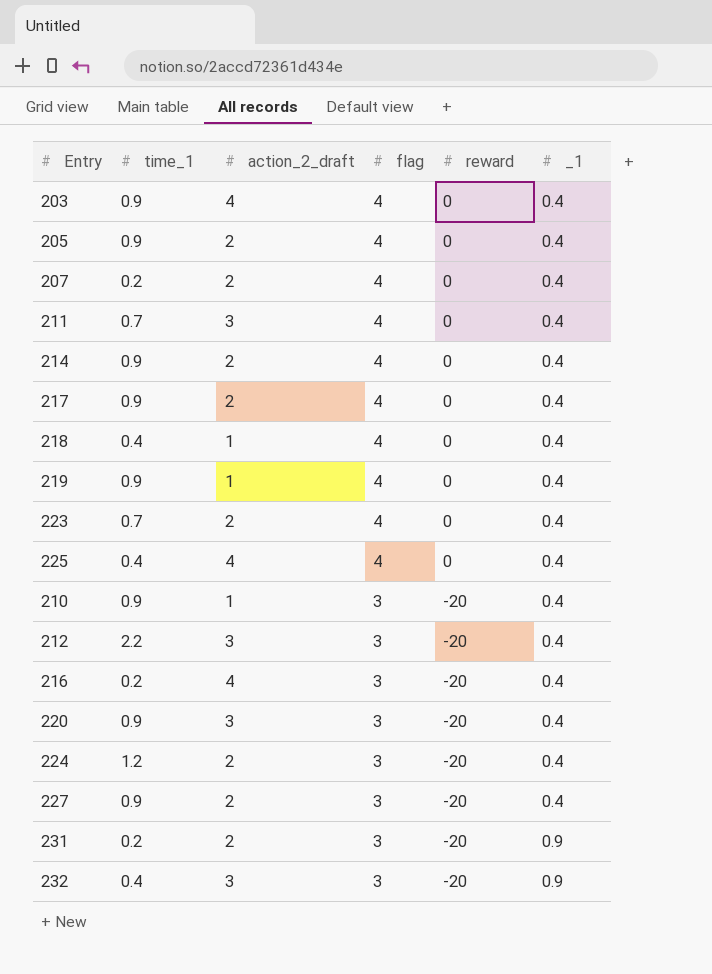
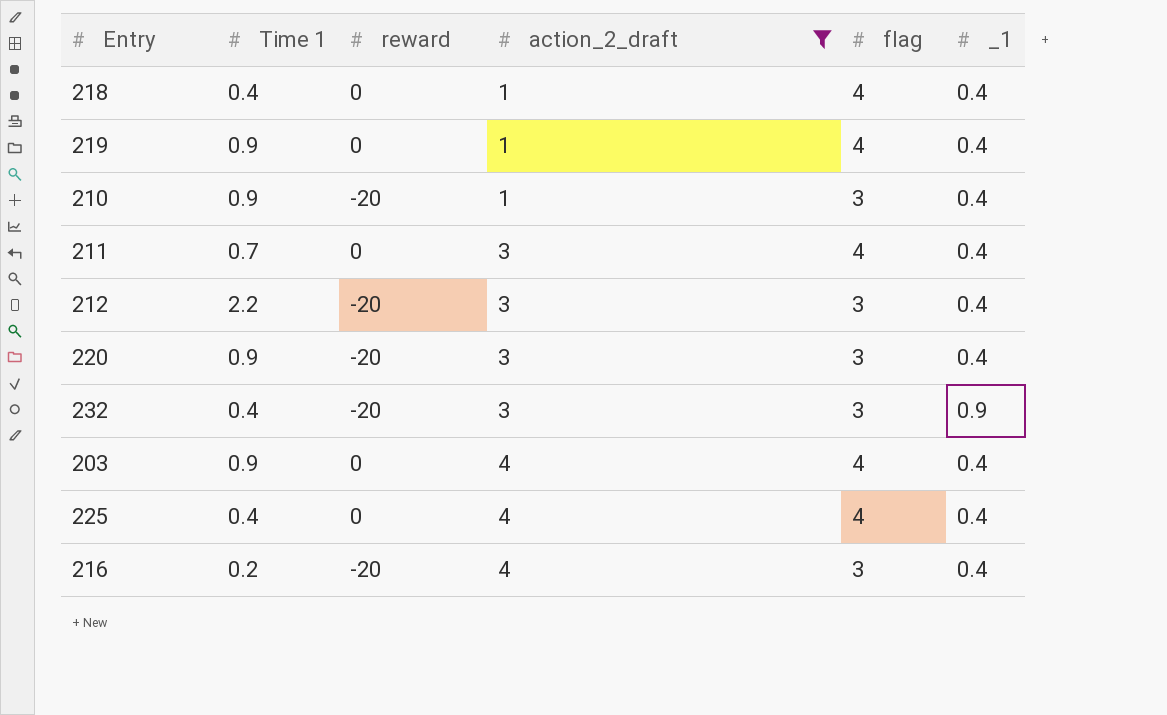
filter: none -> action_2_draft != 2
row order: flag descending -> action_2_draft ascending
column name: time_1 -> Time 1
column reward | position: 5 -> 3

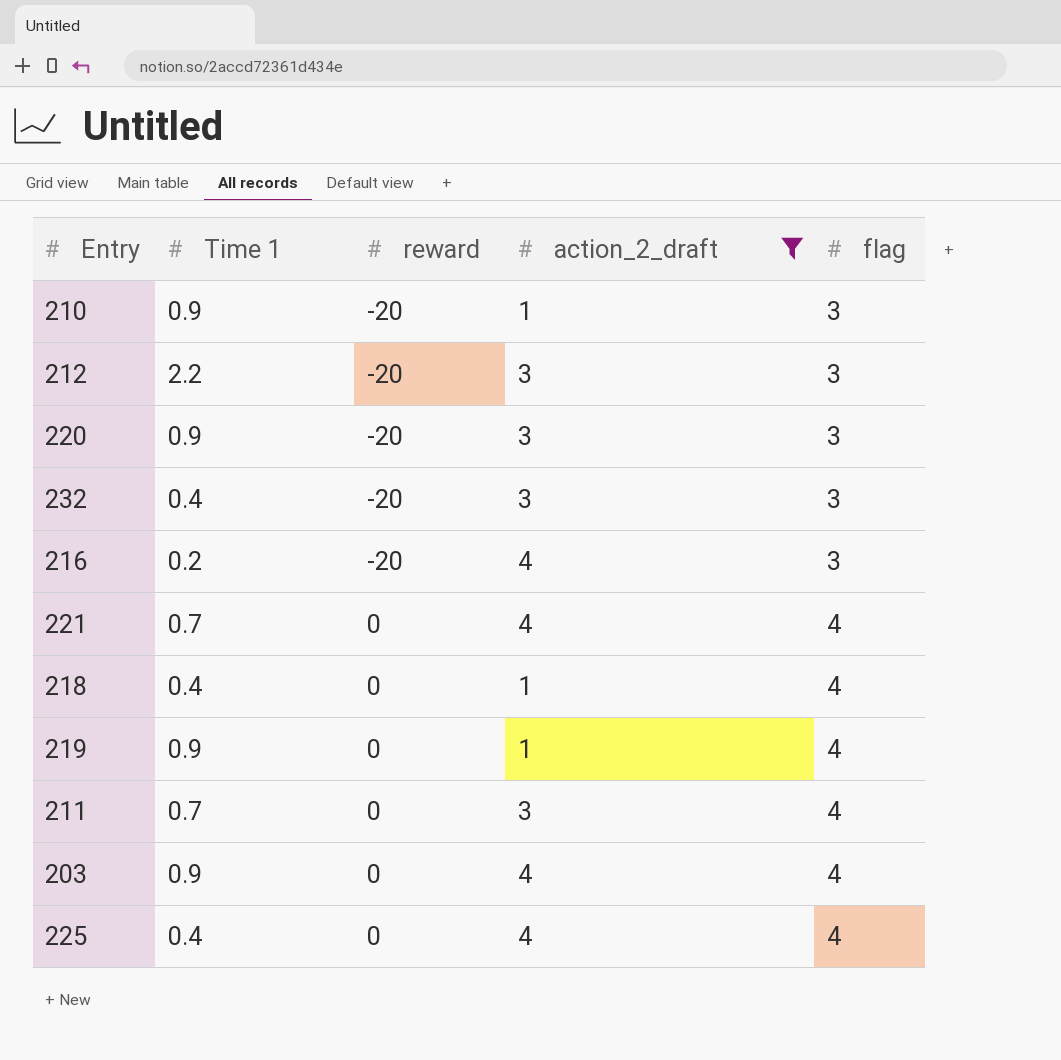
row order: action_2_draft ascending -> reward ascending
column _1 | position: 6 -> none
row 221: none -> 0.7 | 0 | 4 | 4

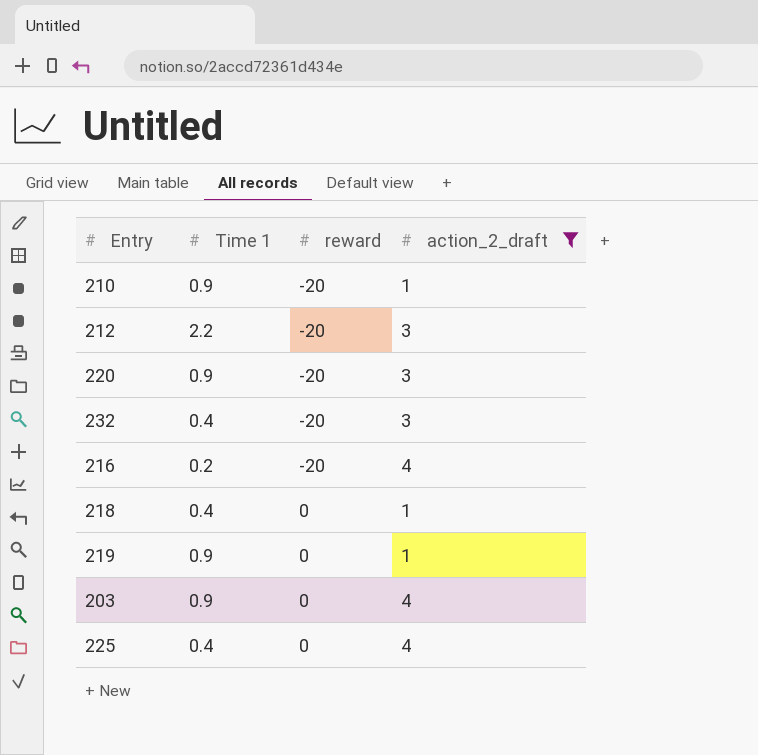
column flag | position: 5 -> none
row 221: 0.7 | 0 | 4 | 4 -> none
row 211: 0.7 | 0 | 3 | 4 -> none

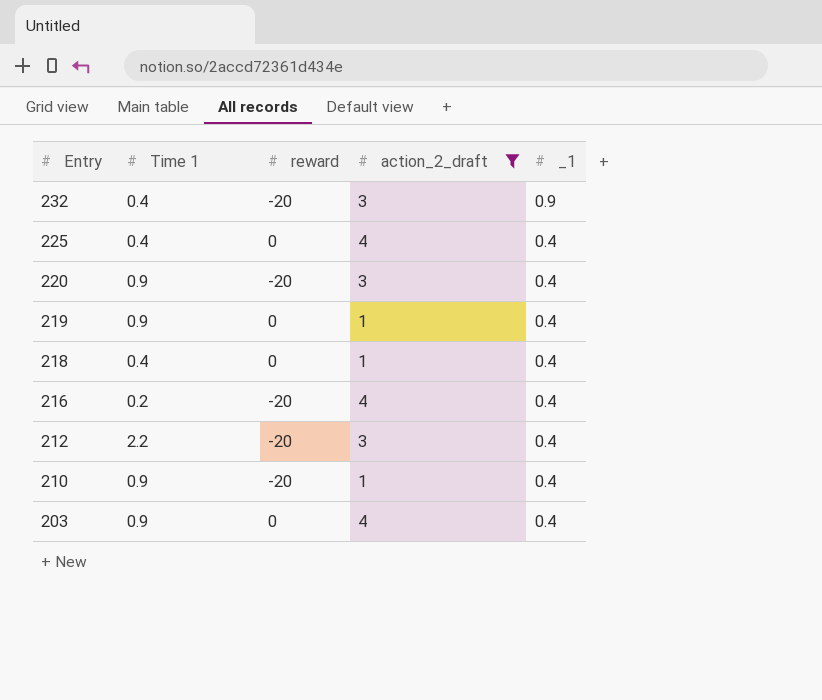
row order: reward ascending -> Entry descending
column _1 | position: none -> 5

